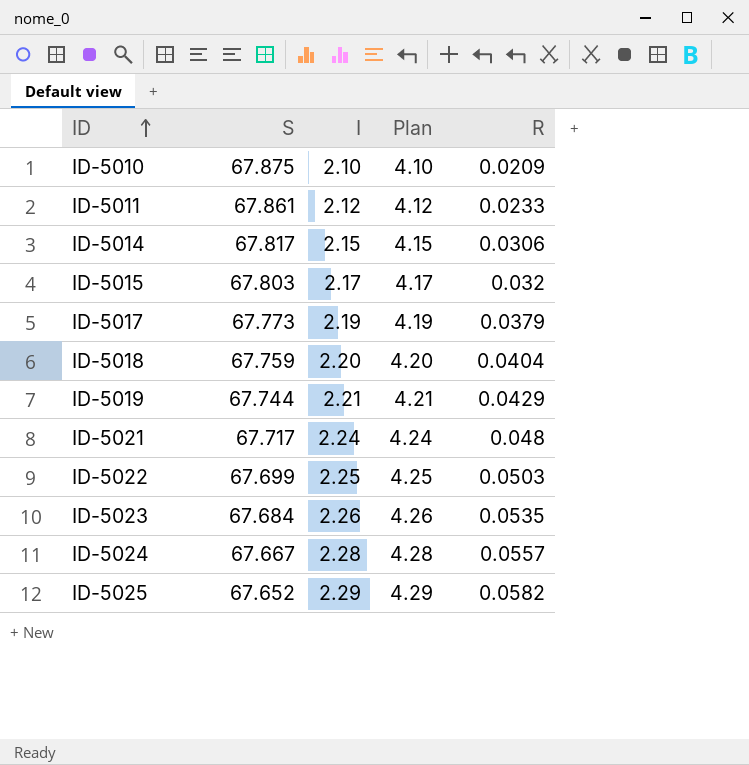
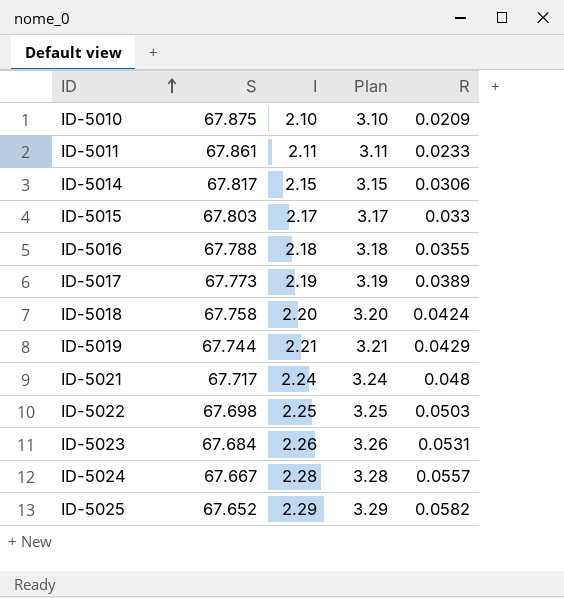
column Plan | formula: [I] + 2 -> [I] + 1
ID-5011 | I: 2.12 -> 2.11
ID-5015 | R: 0.032 -> 0.033
row ID-5016: none -> 67.788 | 2.18 | 3.18 | 0.0355
ID-5017 | R: 0.0379 -> 0.0389
ID-5018 | S: 67.759 -> 67.758
ID-5018 | R: 0.0404 -> 0.0424
ID-5022 | S: 67.699 -> 67.698
ID-5023 | R: 0.0535 -> 0.0531

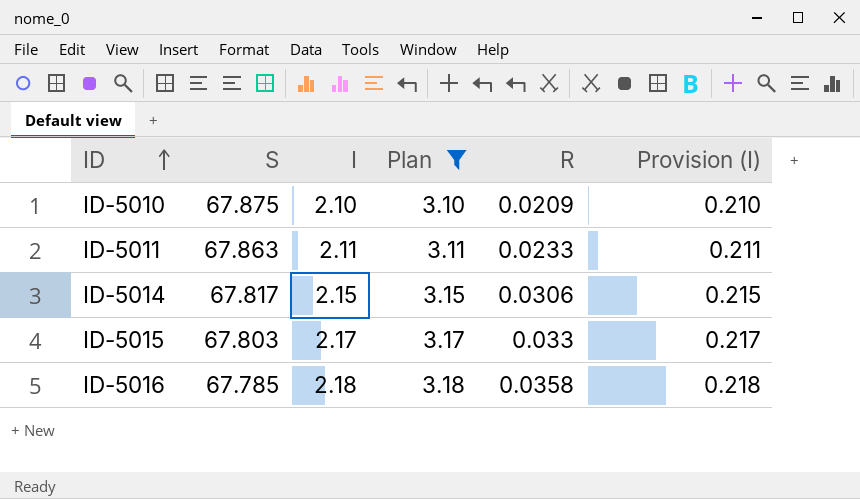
filter: none -> Plan <= 3.18
column Provision (I) | formula: none -> [I] * 0.1
ID-5011 | S: 67.861 -> 67.863
ID-5016 | S: 67.788 -> 67.785
ID-5016 | R: 0.0355 -> 0.0358

